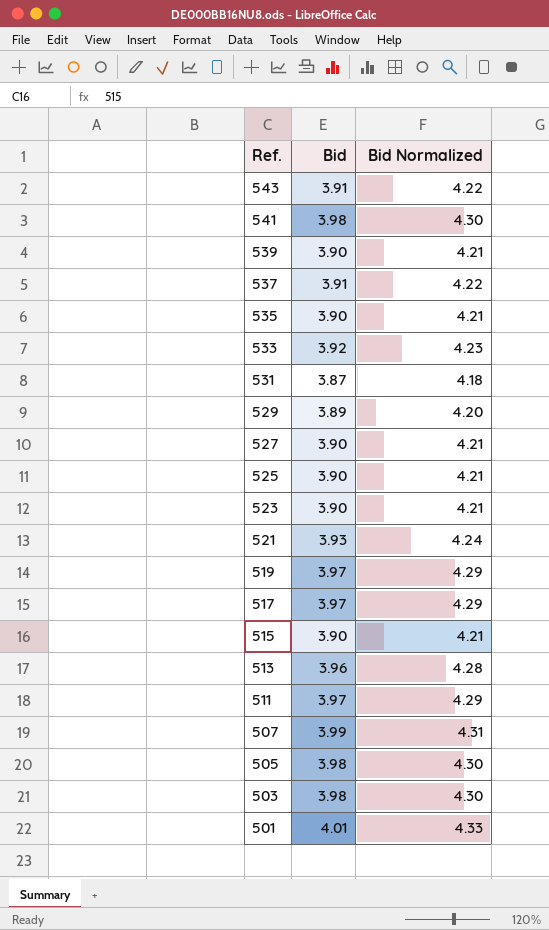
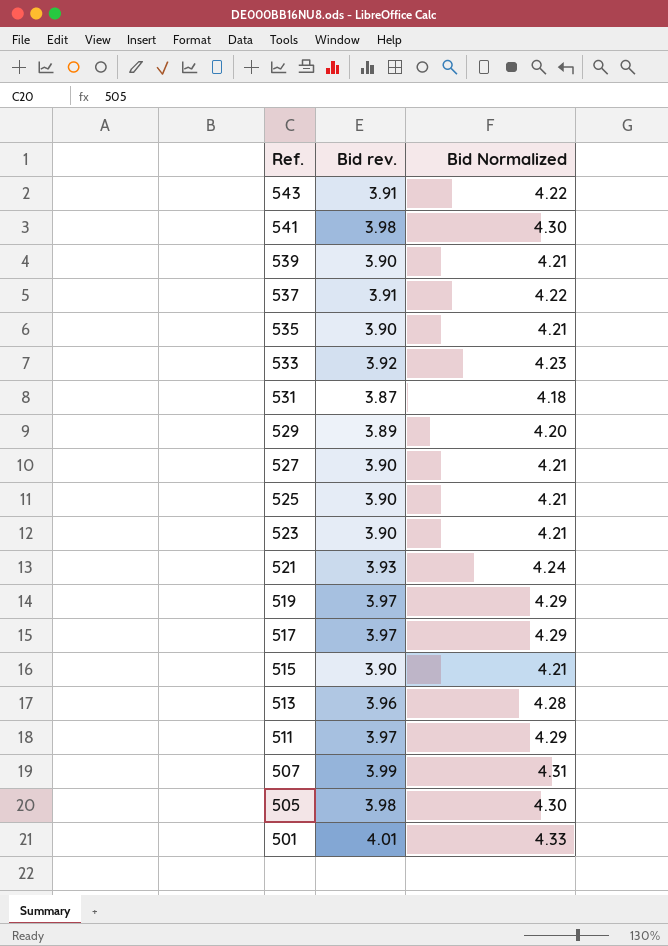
column name: Bid -> Bid rev.
row 503: 3.98 | 4.30 -> none

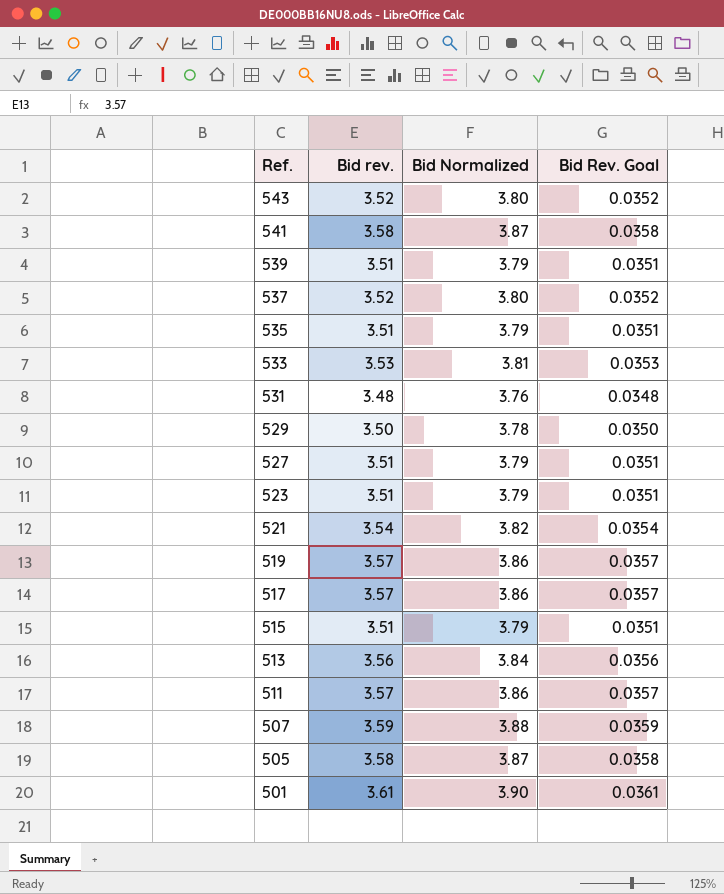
column Bid Rev. Goal | formula: none -> [Bid rev.] * 0.01
row 525: 3.90 | 4.21 -> none
543 | Bid rev.: 3.91 -> 3.52
543 | Bid Normalized: 4.22 -> 3.80
541 | Bid rev.: 3.98 -> 3.58
541 | Bid Normalized: 4.30 -> 3.87
539 | Bid rev.: 3.90 -> 3.51
539 | Bid Normalized: 4.21 -> 3.79
537 | Bid rev.: 3.91 -> 3.52
537 | Bid Normalized: 4.22 -> 3.80
535 | Bid rev.: 3.90 -> 3.51
535 | Bid Normalized: 4.21 -> 3.79
533 | Bid rev.: 3.92 -> 3.53
533 | Bid Normalized: 4.23 -> 3.81
531 | Bid rev.: 3.87 -> 3.48
531 | Bid Normalized: 4.18 -> 3.76
529 | Bid rev.: 3.89 -> 3.50
529 | Bid Normalized: 4.20 -> 3.78
527 | Bid rev.: 3.90 -> 3.51
527 | Bid Normalized: 4.21 -> 3.79
523 | Bid rev.: 3.90 -> 3.51
523 | Bid Normalized: 4.21 -> 3.79
521 | Bid rev.: 3.93 -> 3.54
521 | Bid Normalized: 4.24 -> 3.82
519 | Bid rev.: 3.97 -> 3.57
519 | Bid Normalized: 4.29 -> 3.86
517 | Bid rev.: 3.97 -> 3.57
517 | Bid Normalized: 4.29 -> 3.86
515 | Bid rev.: 3.90 -> 3.51
515 | Bid Normalized: 4.21 -> 3.79
513 | Bid rev.: 3.96 -> 3.56
513 | Bid Normalized: 4.28 -> 3.84
511 | Bid rev.: 3.97 -> 3.57
511 | Bid Normalized: 4.29 -> 3.86
507 | Bid rev.: 3.99 -> 3.59
507 | Bid Normalized: 4.31 -> 3.88
505 | Bid rev.: 3.98 -> 3.58
505 | Bid Normalized: 4.30 -> 3.87
501 | Bid rev.: 4.01 -> 3.61
501 | Bid Normalized: 4.33 -> 3.90

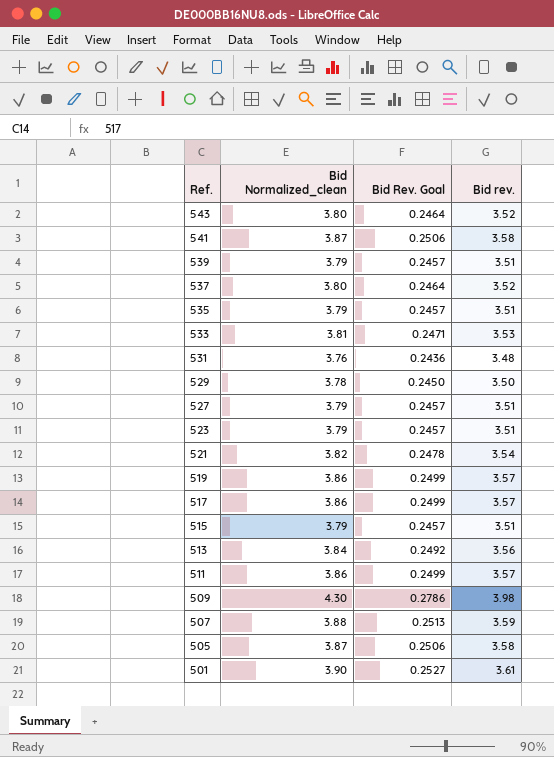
column name: Bid Normalized -> Bid Normalized_clean
column Bid Rev. Goal | formula: [Bid rev.] * 0.01 -> [Bid rev.] * 0.07
column Bid rev. | position: 2 -> 4
row 509: none -> 4.30 | 0.2786 | 3.98

